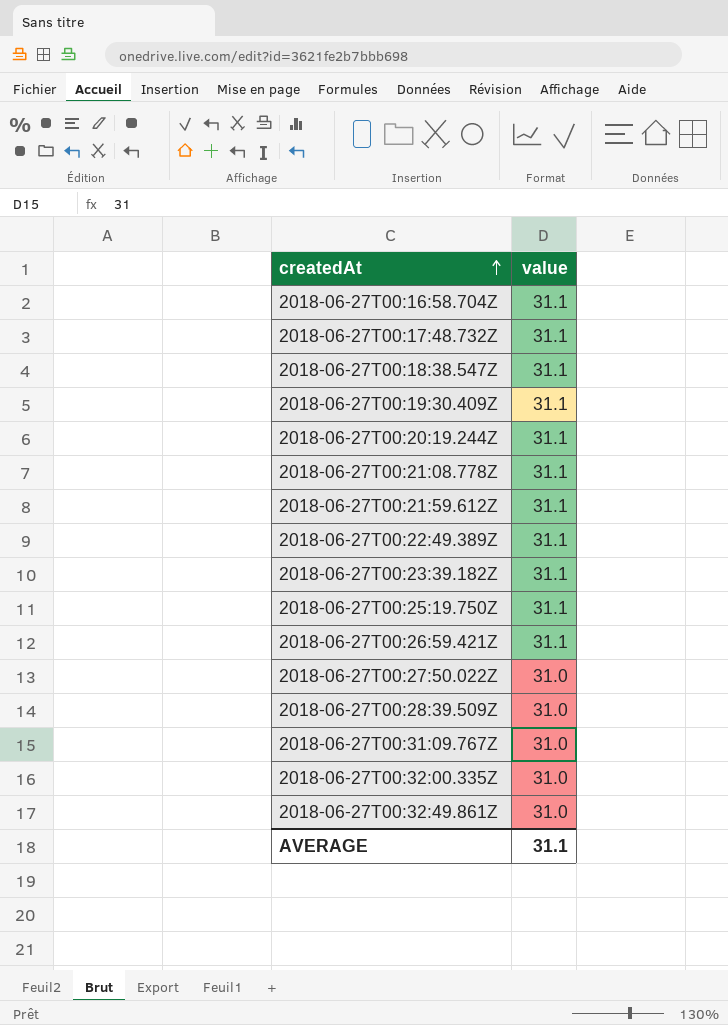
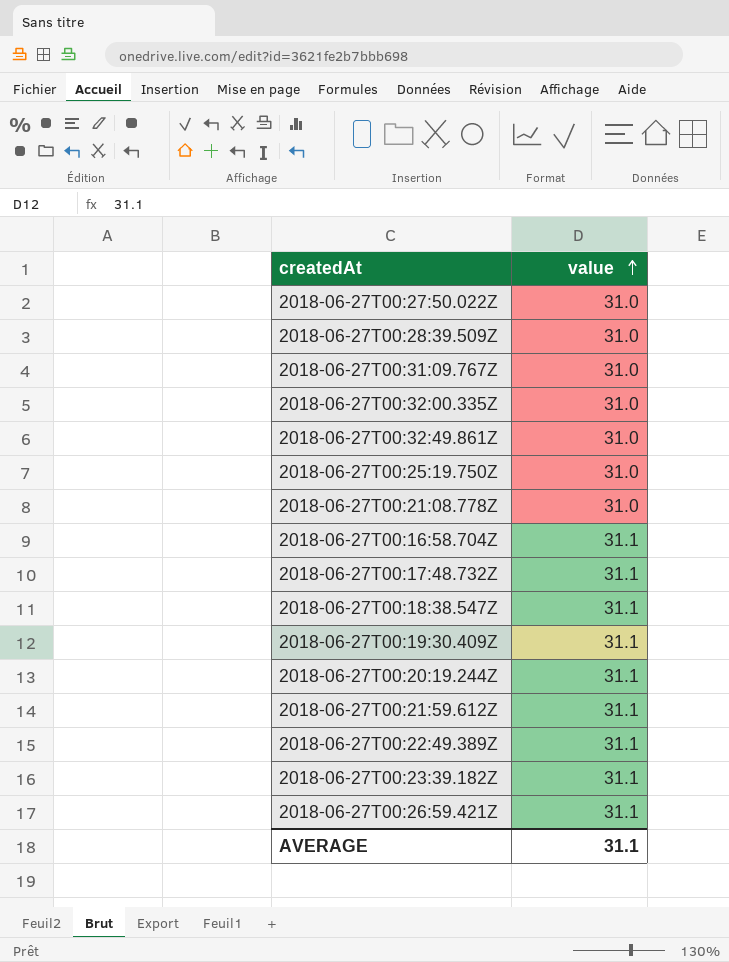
row order: createdAt ascending -> value ascending
2018-06-27T00:25:19.750Z | value: 31.1 -> 31.0
2018-06-27T00:21:08.778Z | value: 31.1 -> 31.0

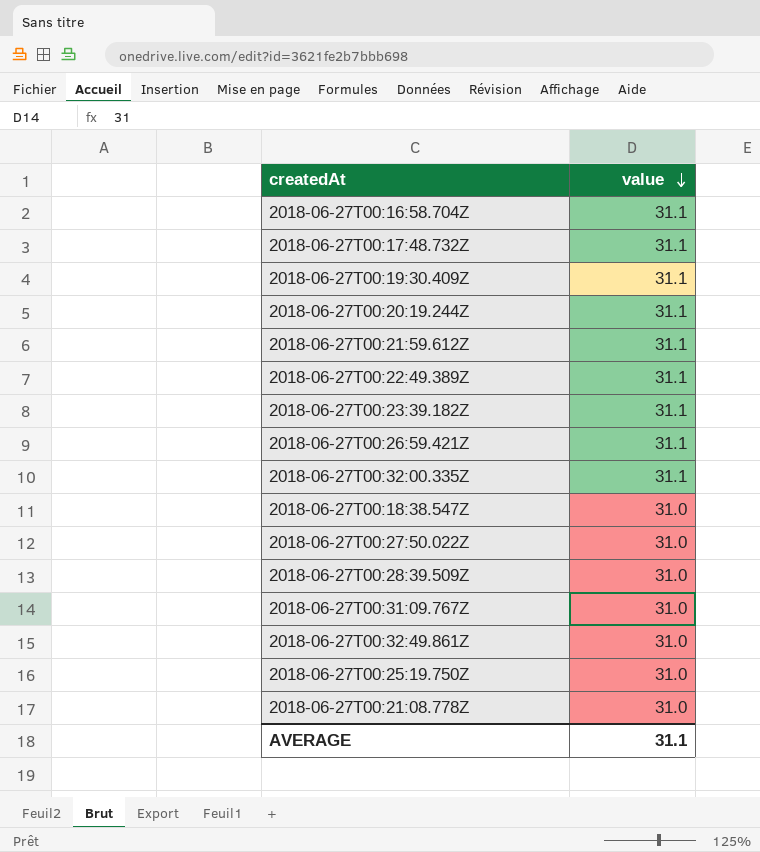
row order: value ascending -> value descending
2018-06-27T00:32:00.335Z | value: 31.0 -> 31.1
2018-06-27T00:18:38.547Z | value: 31.1 -> 31.0

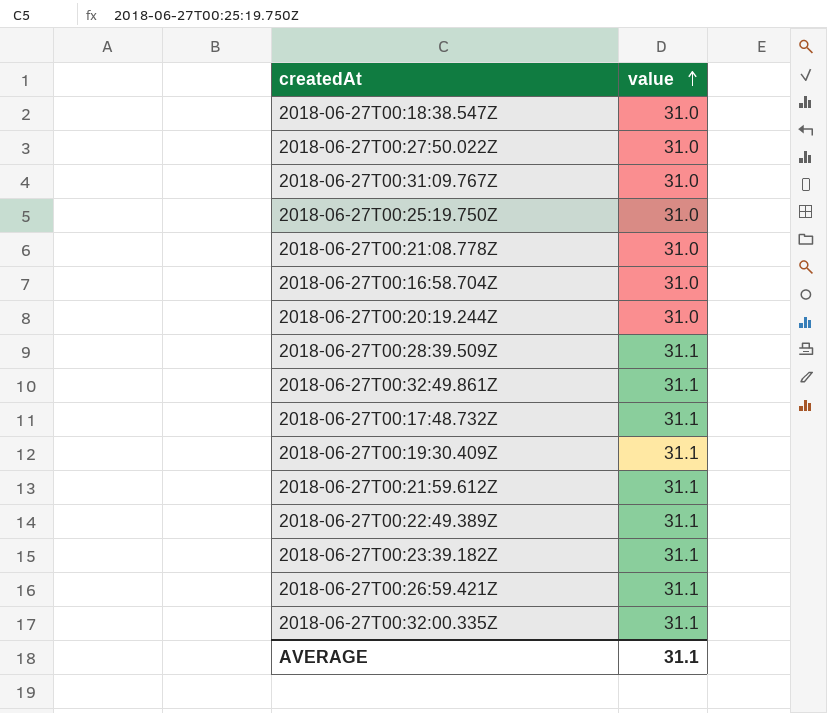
row order: value descending -> value ascending
2018-06-27T00:16:58.704Z | value: 31.1 -> 31.0
2018-06-27T00:20:19.244Z | value: 31.1 -> 31.0
2018-06-27T00:28:39.509Z | value: 31.0 -> 31.1
2018-06-27T00:32:49.861Z | value: 31.0 -> 31.1

